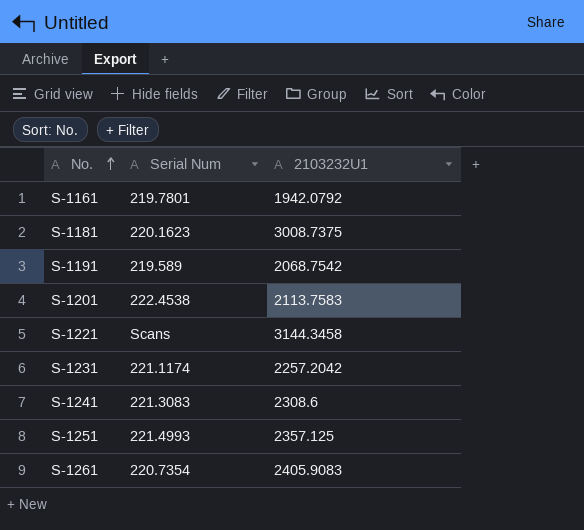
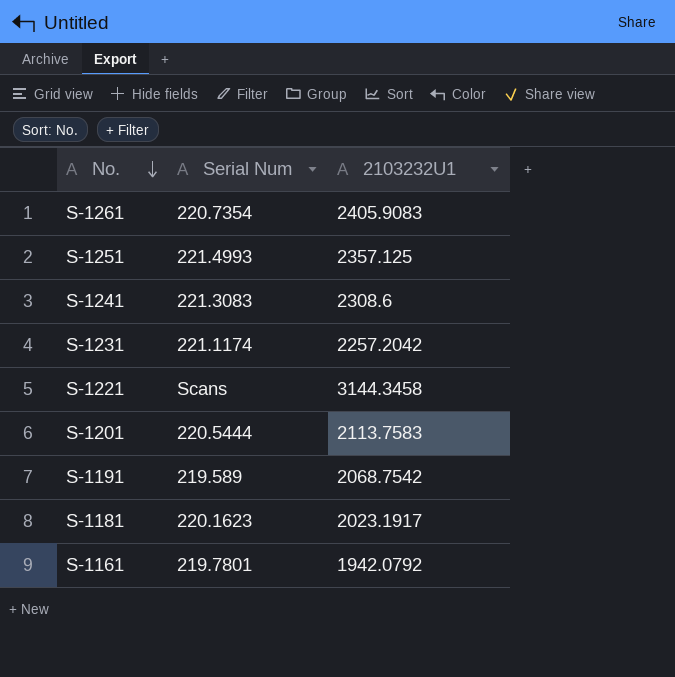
row order: No. ascending -> No. descending
S-1201 | Serial Num: 222.4538 -> 220.5444
S-1181 | 2103232U1: 3008.7375 -> 2023.1917

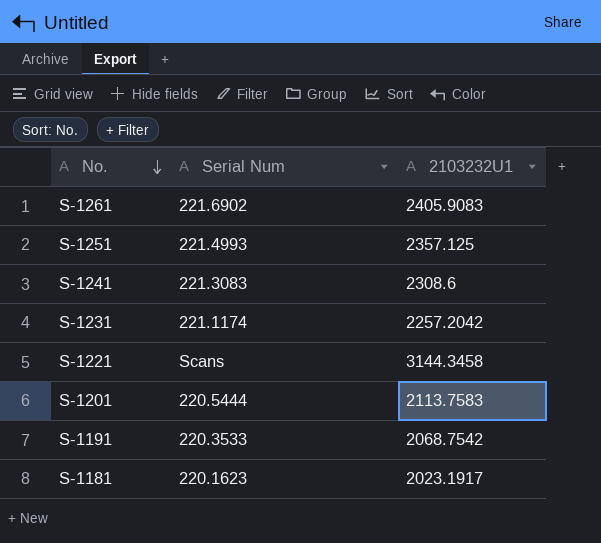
row S-1161: 219.7801 | 1942.0792 -> none
S-1261 | Serial Num: 220.7354 -> 221.6902
S-1191 | Serial Num: 219.589 -> 220.3533

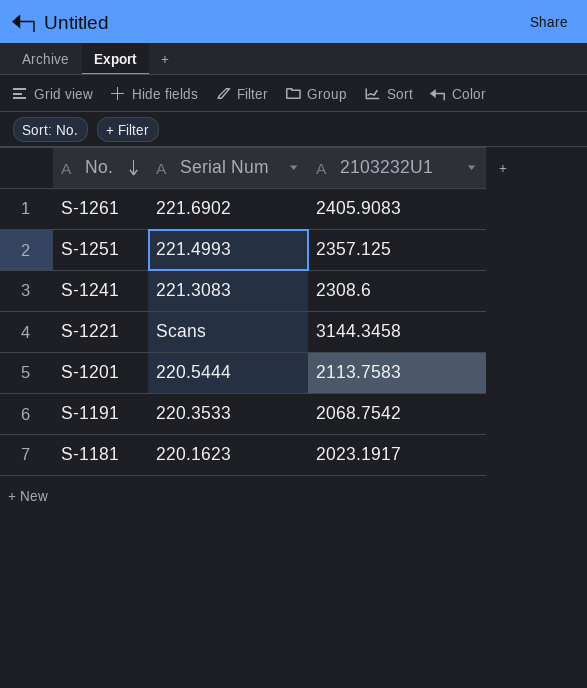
row S-1231: 221.1174 | 2257.2042 -> none

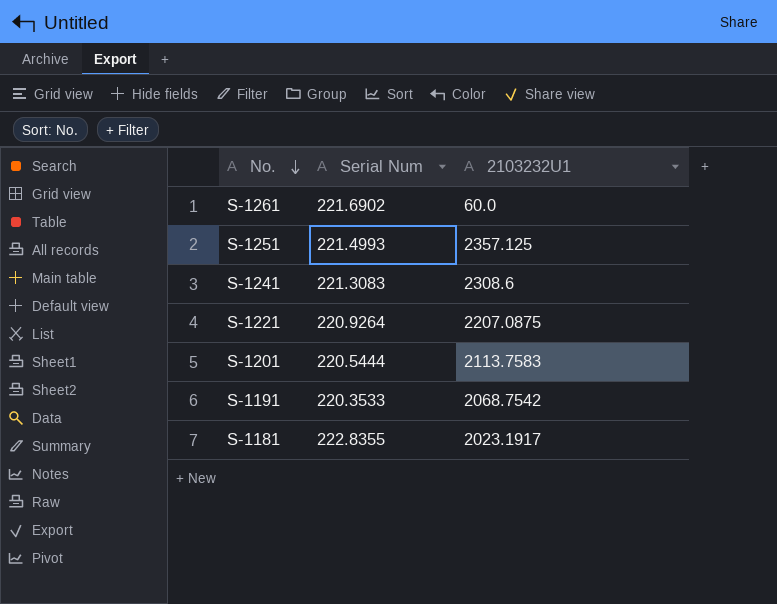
S-1261 | 2103232U1: 2405.9083 -> 60.0
S-1221 | Serial Num: Scans -> 220.9264
S-1221 | 2103232U1: 3144.3458 -> 2207.0875
S-1181 | Serial Num: 220.1623 -> 222.8355

